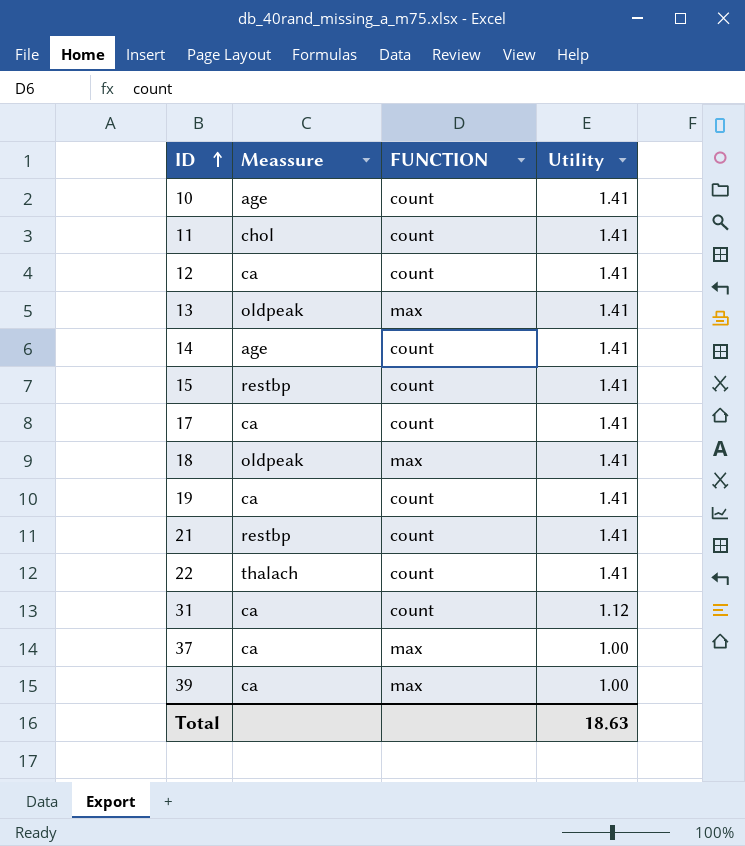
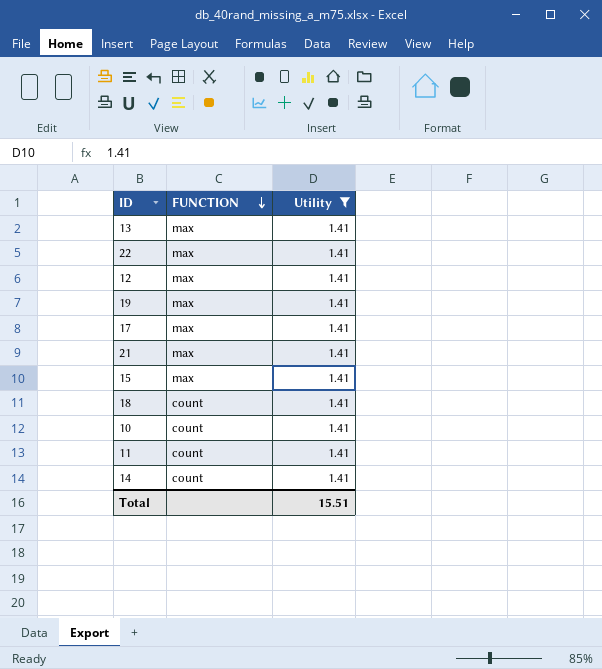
filter: none -> Utility = 1.41
row order: ID ascending -> FUNCTION descending
column Meassure | position: 2 -> none
22 | FUNCTION: count -> max
12 | FUNCTION: count -> max
19 | FUNCTION: count -> max
17 | FUNCTION: count -> max
21 | FUNCTION: count -> max
15 | FUNCTION: count -> max
18 | FUNCTION: max -> count
Total | Utility: 18.63 -> 15.51

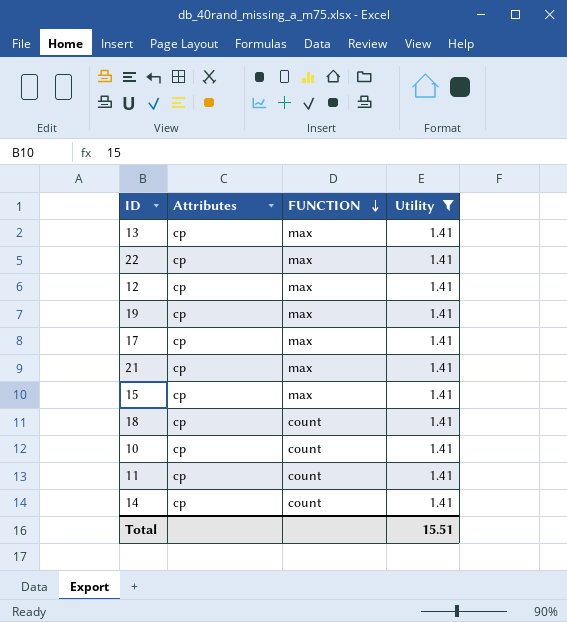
column Attributes | position: none -> 2

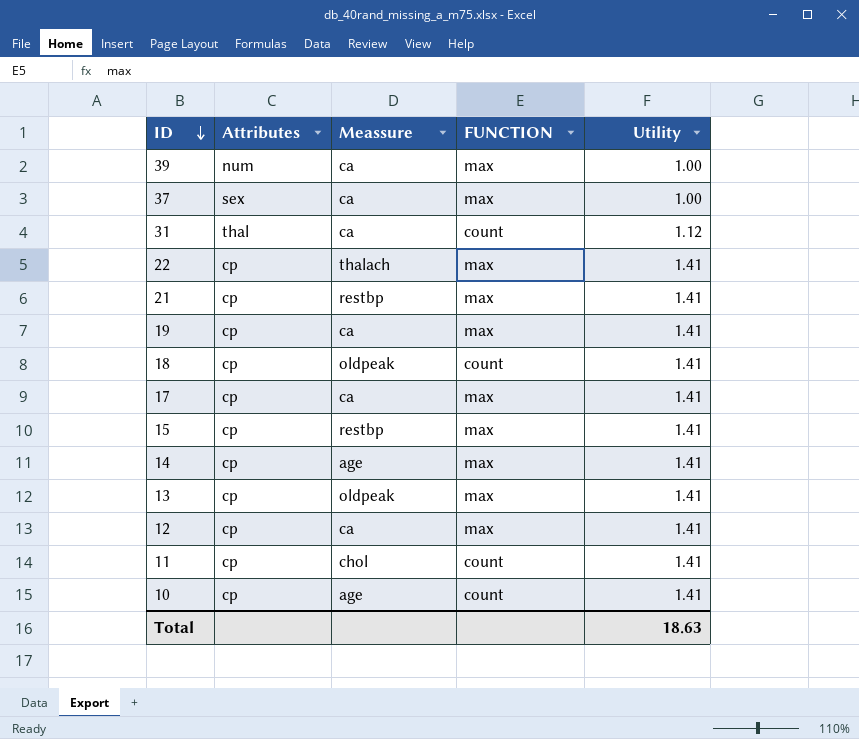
filter: Utility = 1.41 -> none
row order: FUNCTION descending -> ID descending
column Meassure | position: none -> 3
14 | FUNCTION: count -> max
Total | Utility: 15.51 -> 18.63

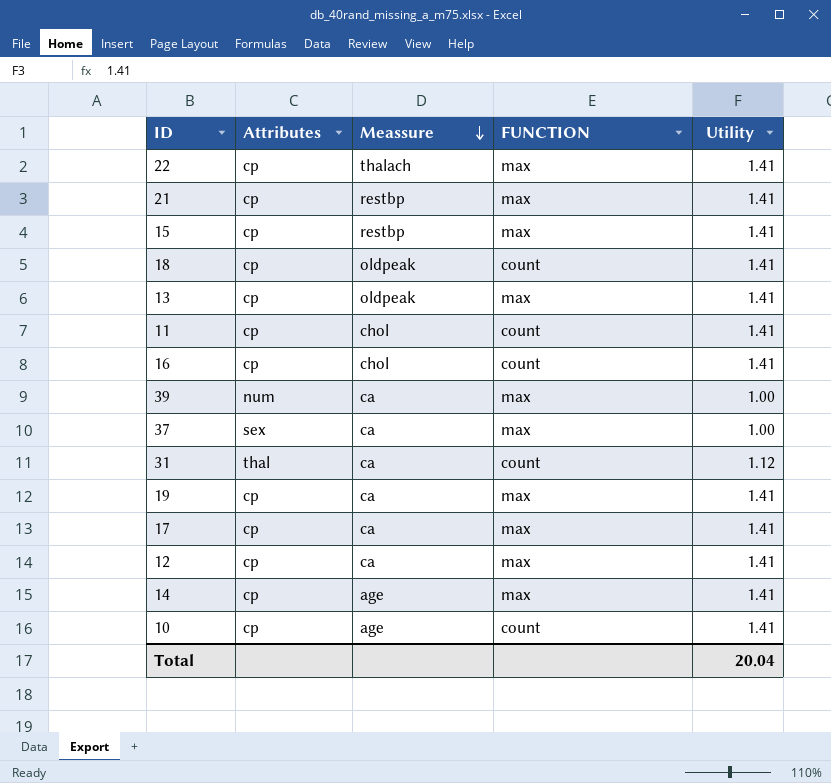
row order: ID descending -> Meassure descending
row 16: none -> cp | chol | count | 1.41
Total | Utility: 18.63 -> 20.04

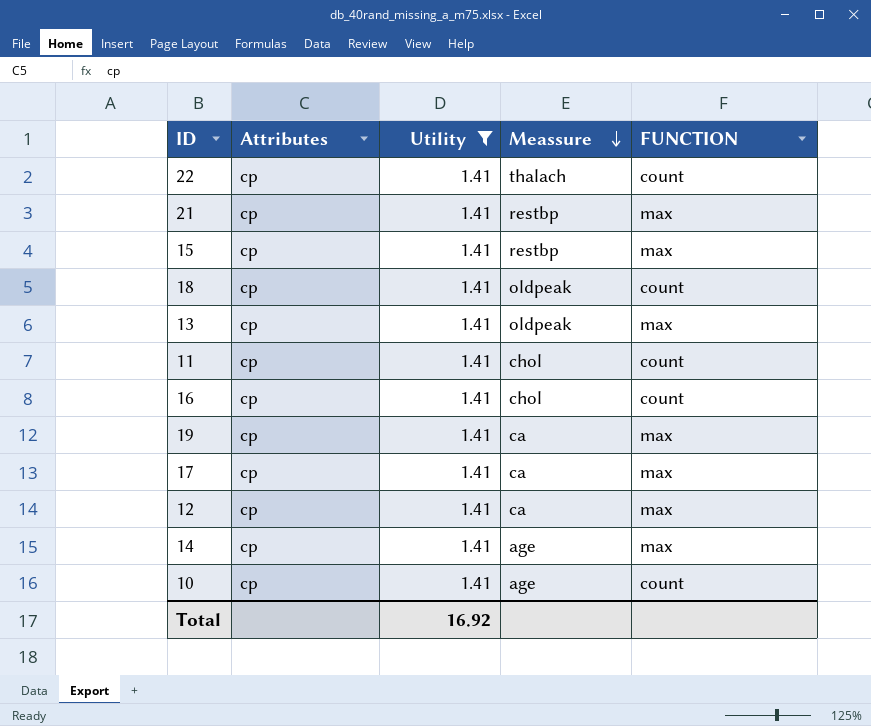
filter: none -> Utility = 1.41
column Utility | position: 5 -> 3
22 | FUNCTION: max -> count
Total | Utility: 20.04 -> 16.92

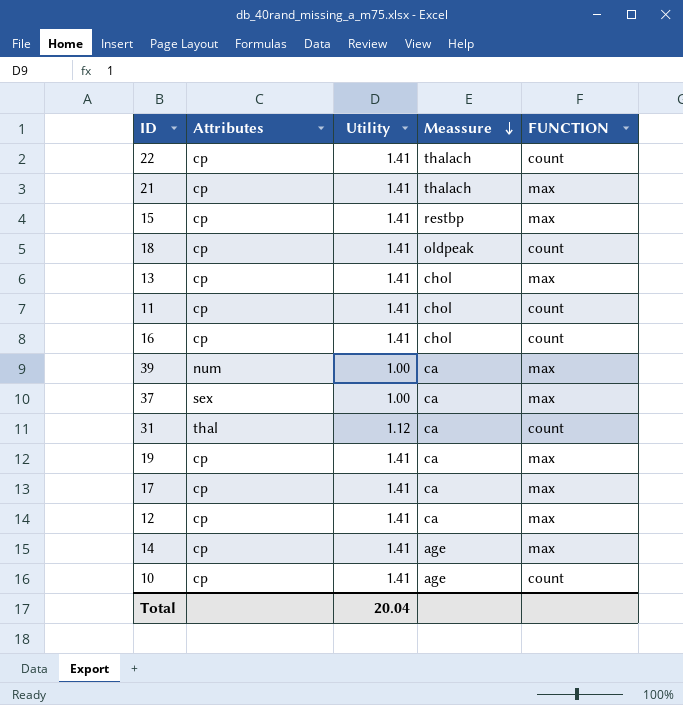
filter: Utility = 1.41 -> none
21 | Meassure: restbp -> thalach
13 | Meassure: oldpeak -> chol
Total | Utility: 16.92 -> 20.04

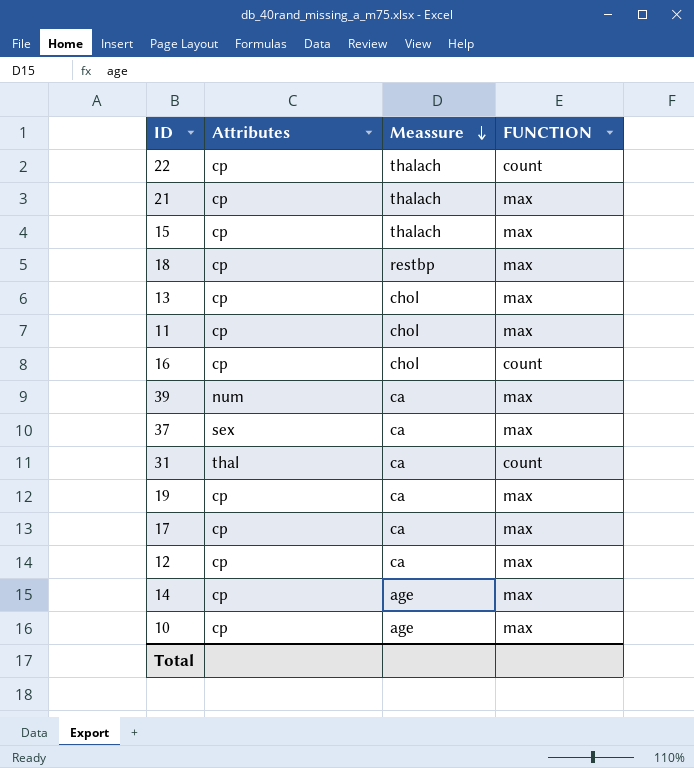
column Utility | position: 3 -> none
15 | Meassure: restbp -> thalach
18 | Meassure: oldpeak -> restbp
18 | FUNCTION: count -> max
11 | FUNCTION: count -> max
10 | FUNCTION: count -> max

